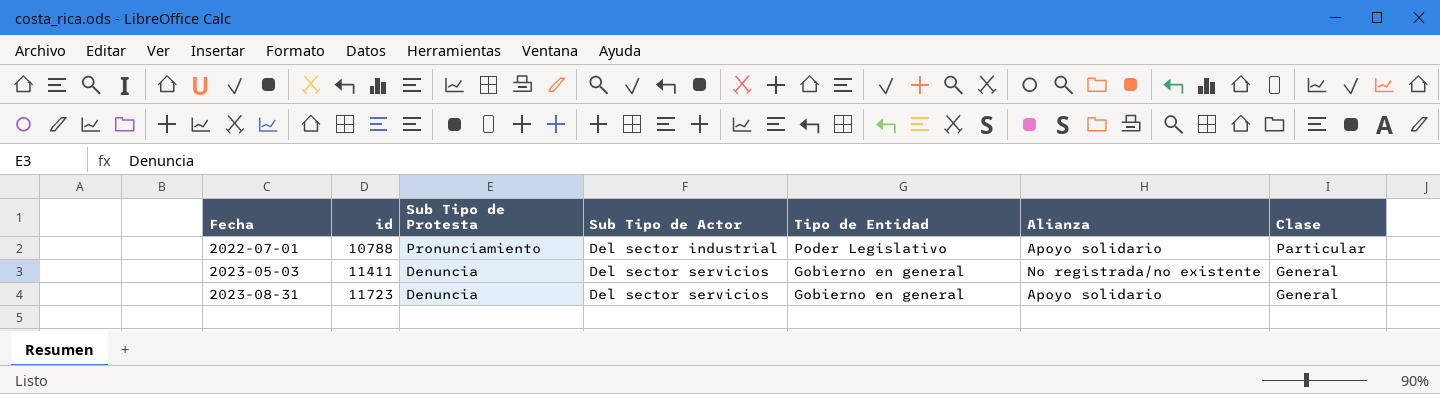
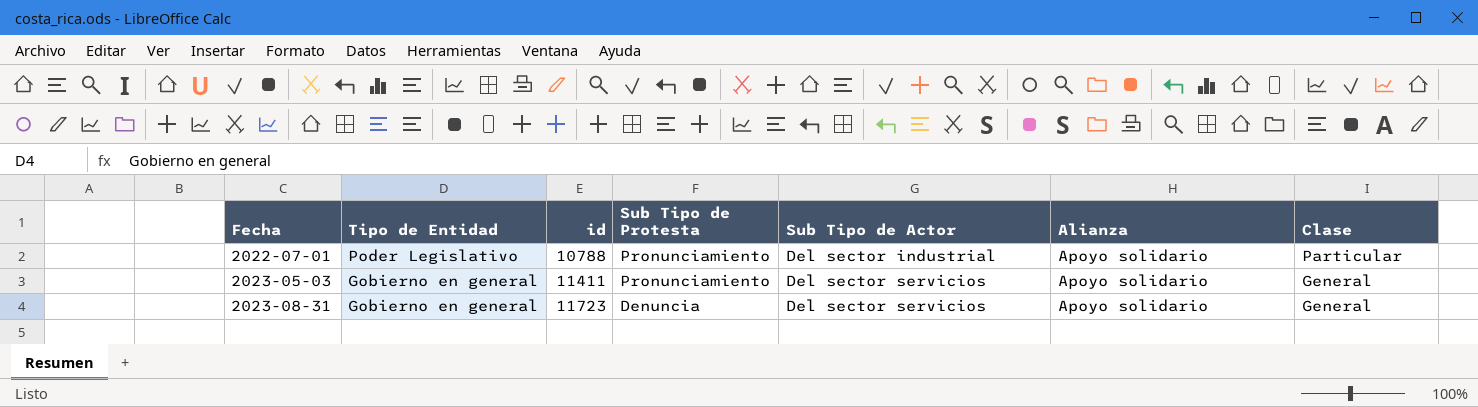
column Tipo de Entidad | position: 5 -> 2
2023-05-03 | Sub Tipo de Protesta: Denuncia -> Pronunciamiento
2023-05-03 | Alianza: No registrada/no existente -> Apoyo solidario

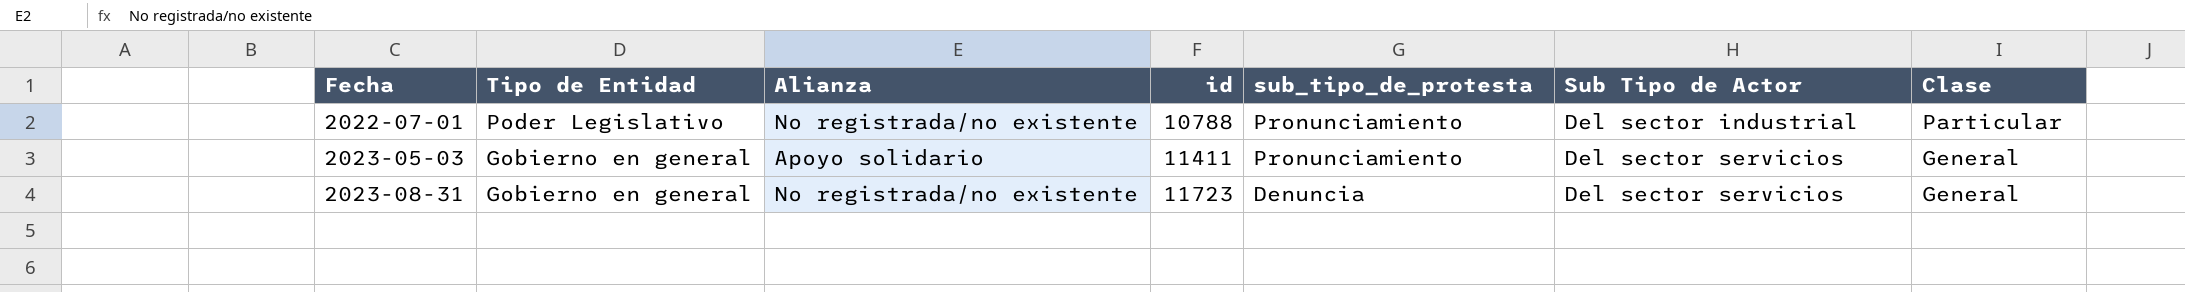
column Alianza | position: 6 -> 3
column name: Sub Tipo de Protesta -> sub_tipo_de_protesta
2022-07-01 | Alianza: Apoyo solidario -> No registrada/no existente
2023-08-31 | Alianza: Apoyo solidario -> No registrada/no existente

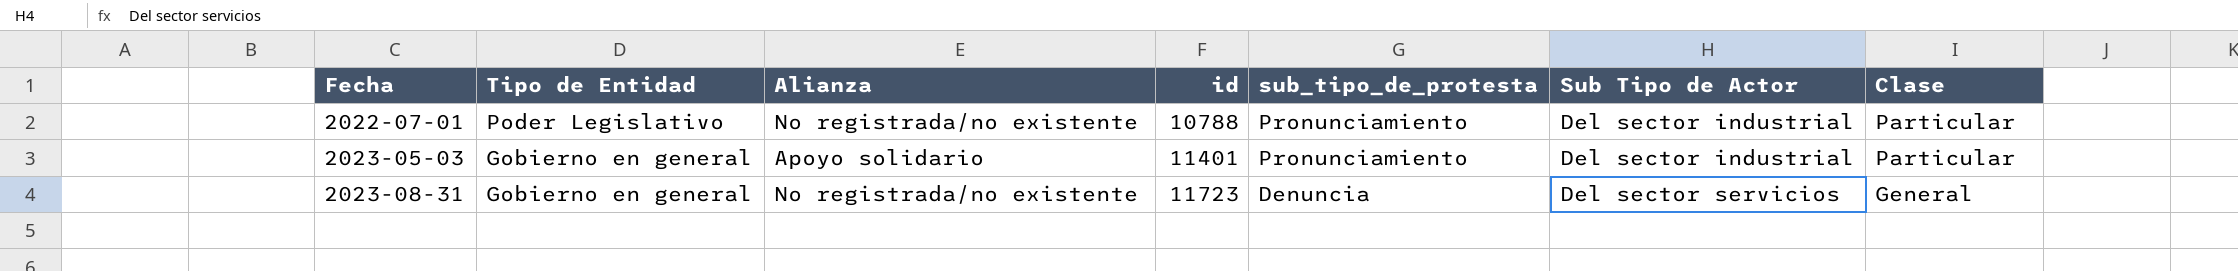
2023-05-03 | id: 11411 -> 11401
2023-05-03 | Sub Tipo de Actor: Del sector servicios -> Del sector industrial
2023-05-03 | Clase: General -> Particular

